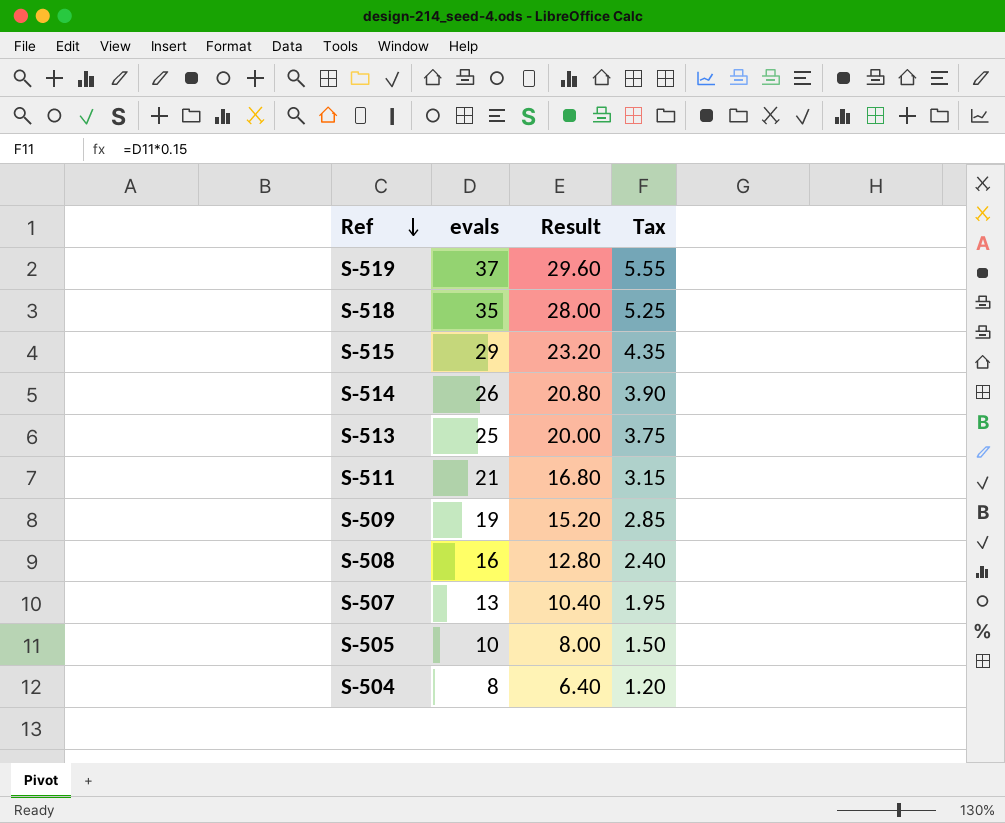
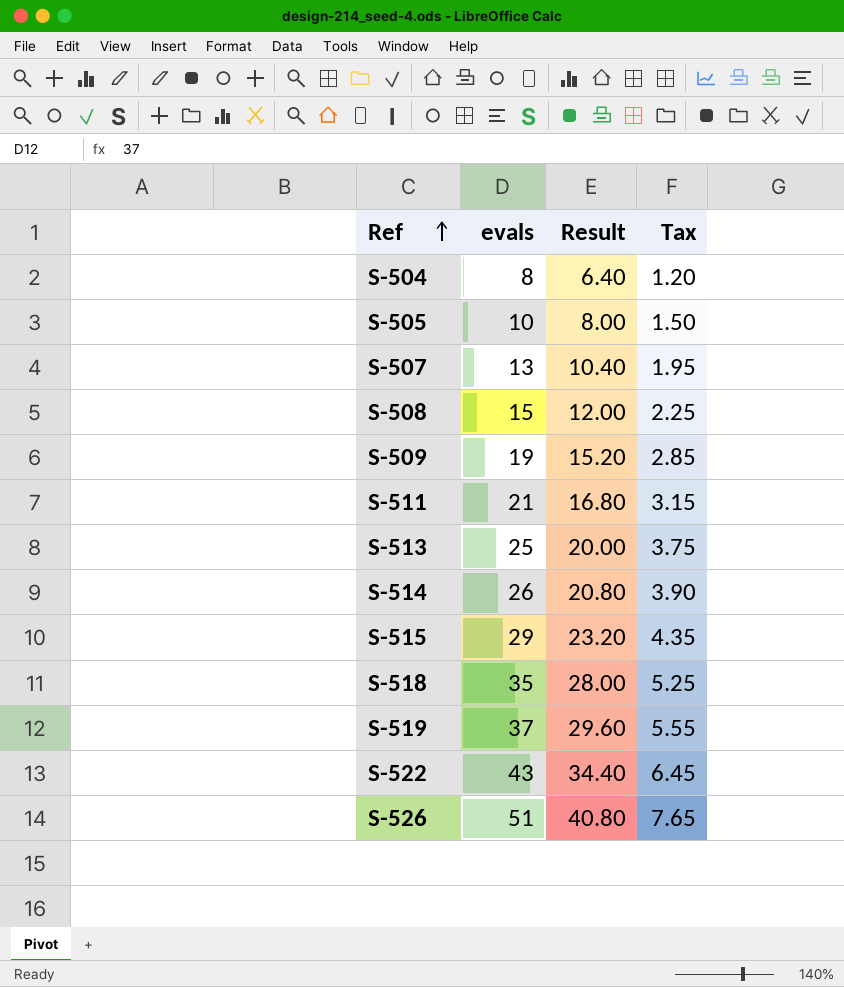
row order: Ref descending -> Ref ascending
S-508 | evals: 16 -> 15
S-508 | Result: 12.80 -> 12.00
S-508 | Tax: 2.40 -> 2.25
row S-522: none -> 43 | 34.40 | 6.45
row S-526: none -> 51 | 40.80 | 7.65

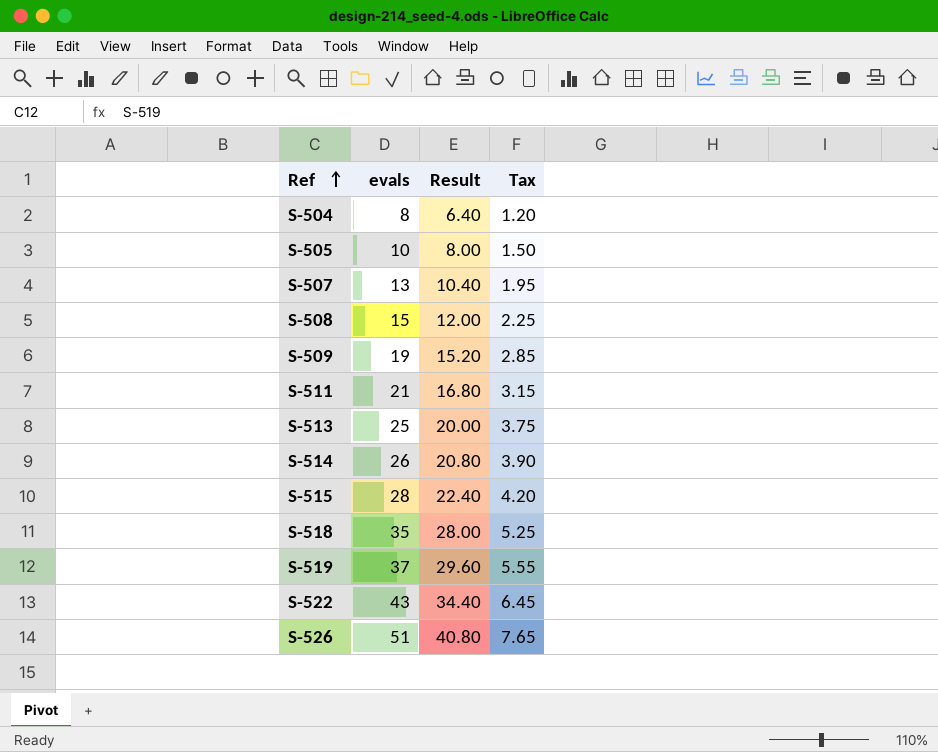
S-515 | evals: 29 -> 28
S-515 | Result: 23.20 -> 22.40
S-515 | Tax: 4.35 -> 4.20

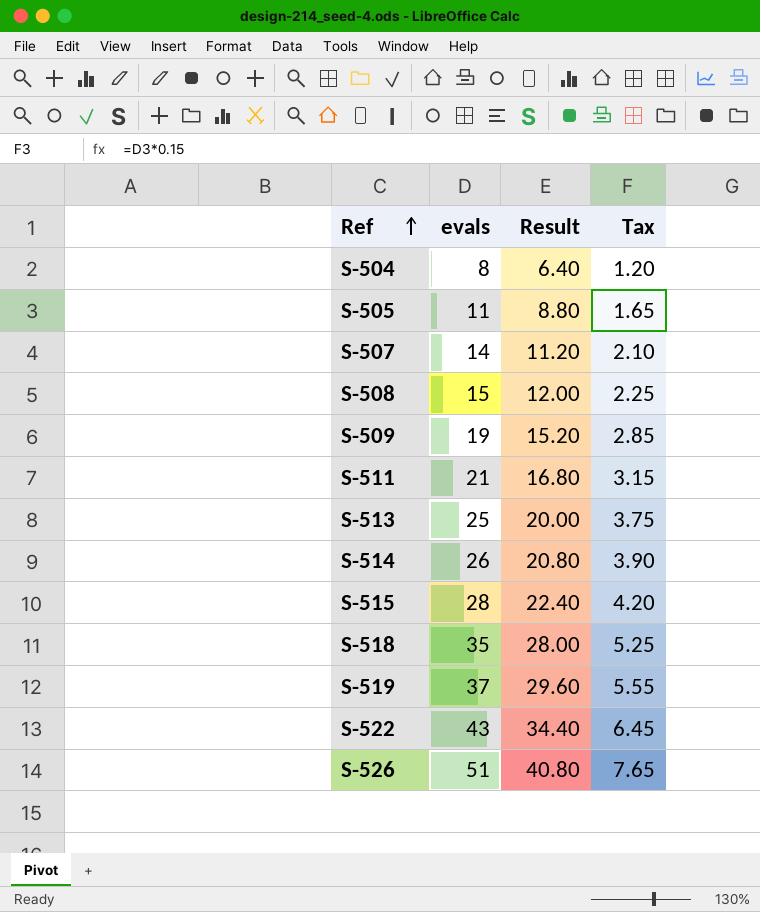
S-505 | evals: 10 -> 11
S-505 | Result: 8.00 -> 8.80
S-505 | Tax: 1.50 -> 1.65
S-507 | evals: 13 -> 14
S-507 | Result: 10.40 -> 11.20
S-507 | Tax: 1.95 -> 2.10

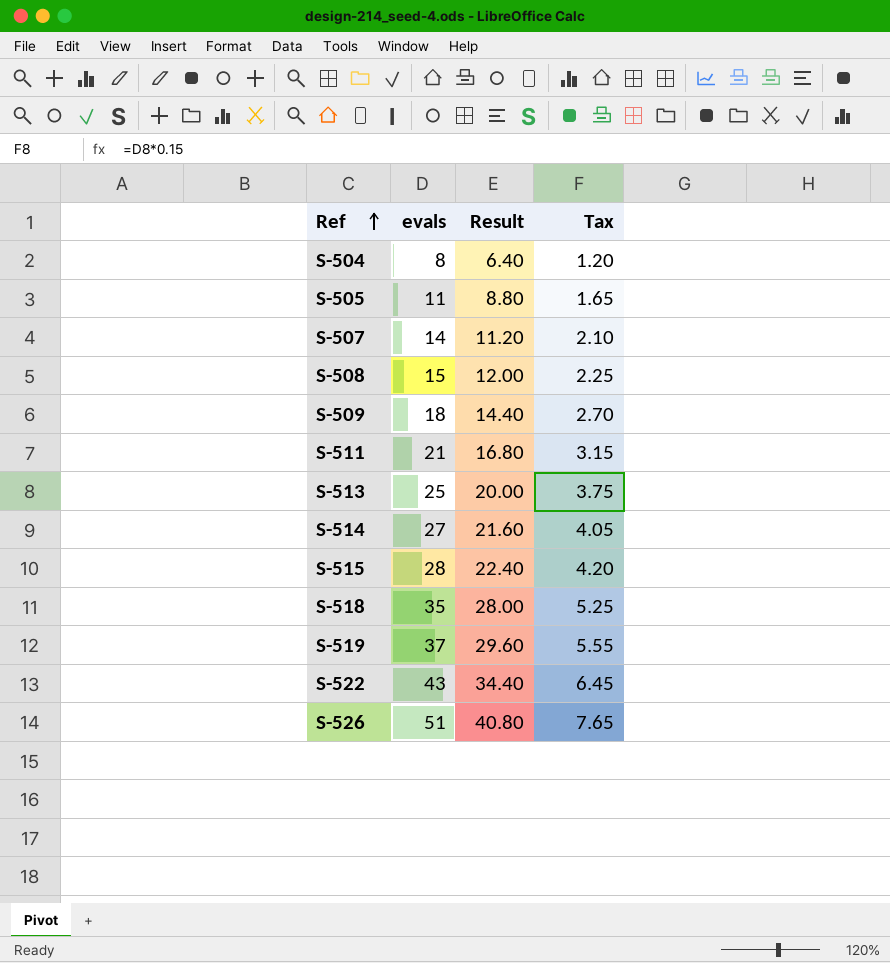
S-509 | evals: 19 -> 18
S-509 | Result: 15.20 -> 14.40
S-509 | Tax: 2.85 -> 2.70
S-514 | evals: 26 -> 27
S-514 | Result: 20.80 -> 21.60
S-514 | Tax: 3.90 -> 4.05

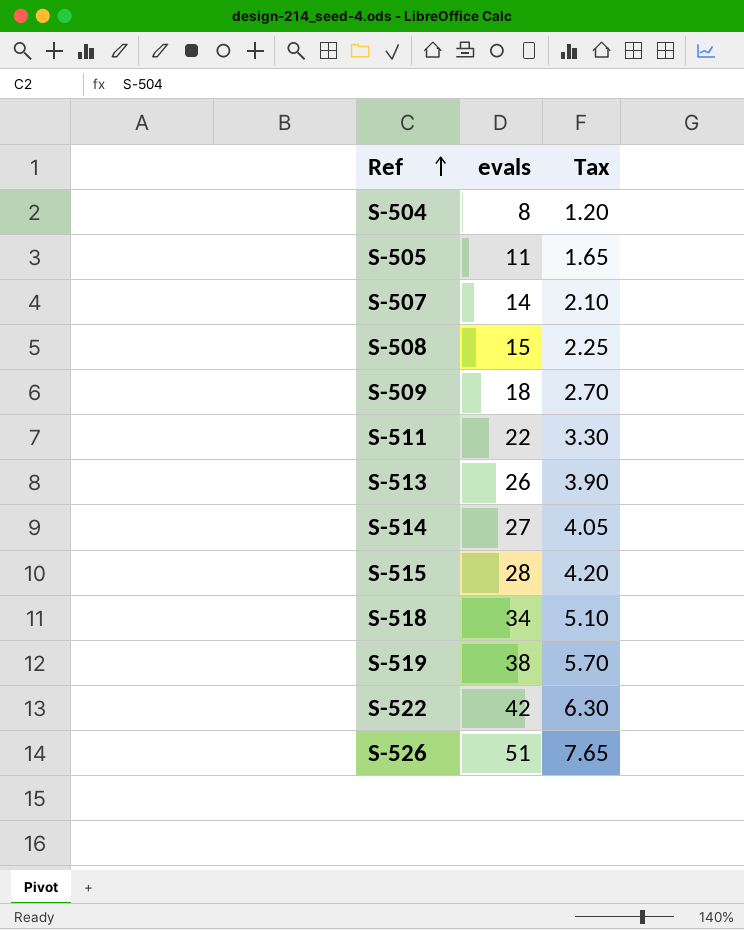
column Result | formula: [evals] * 0.8 -> none
S-511 | evals: 21 -> 22
S-511 | Tax: 3.15 -> 3.30
S-513 | evals: 25 -> 26
S-513 | Tax: 3.75 -> 3.90
S-518 | evals: 35 -> 34
S-518 | Tax: 5.25 -> 5.10
S-519 | evals: 37 -> 38
S-519 | Tax: 5.55 -> 5.70
S-522 | evals: 43 -> 42
S-522 | Tax: 6.45 -> 6.30

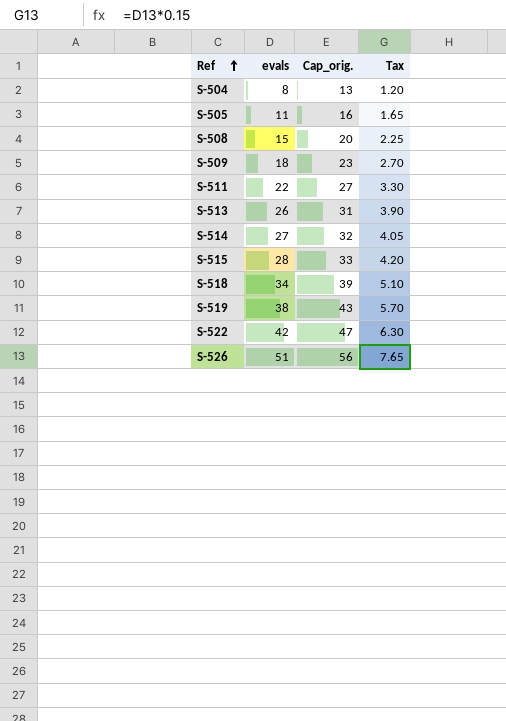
column Cap_orig. | formula: none -> [evals] + 5
row S-507: 14 | 2.10 -> none

